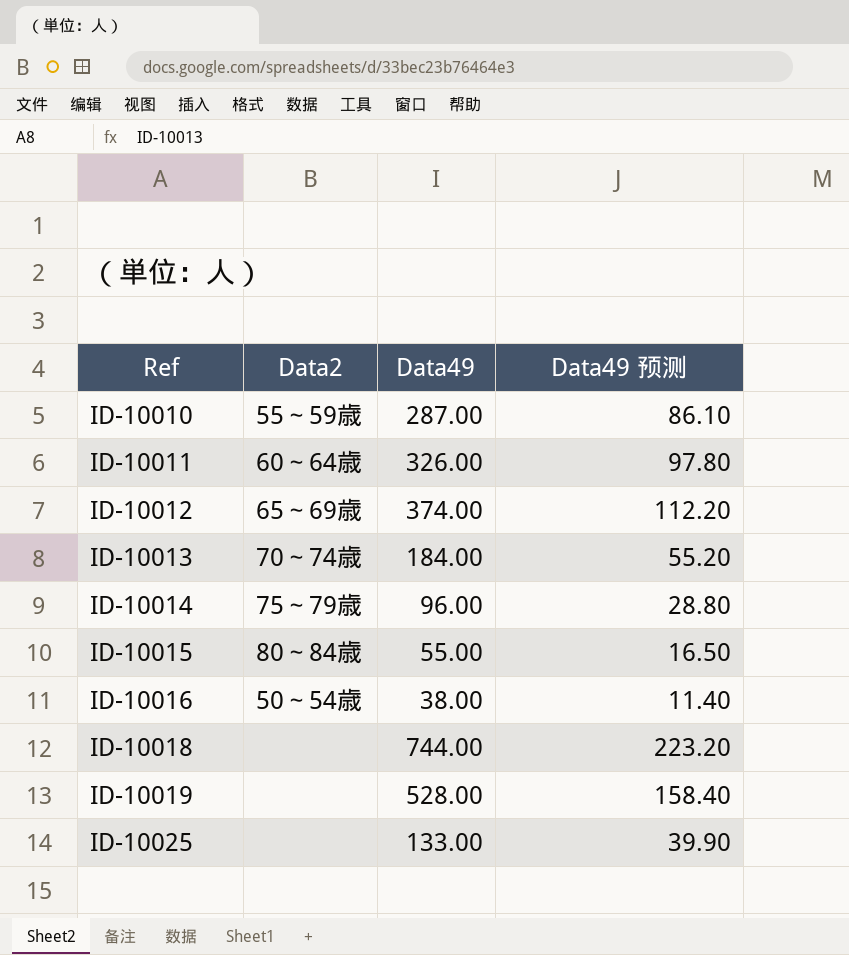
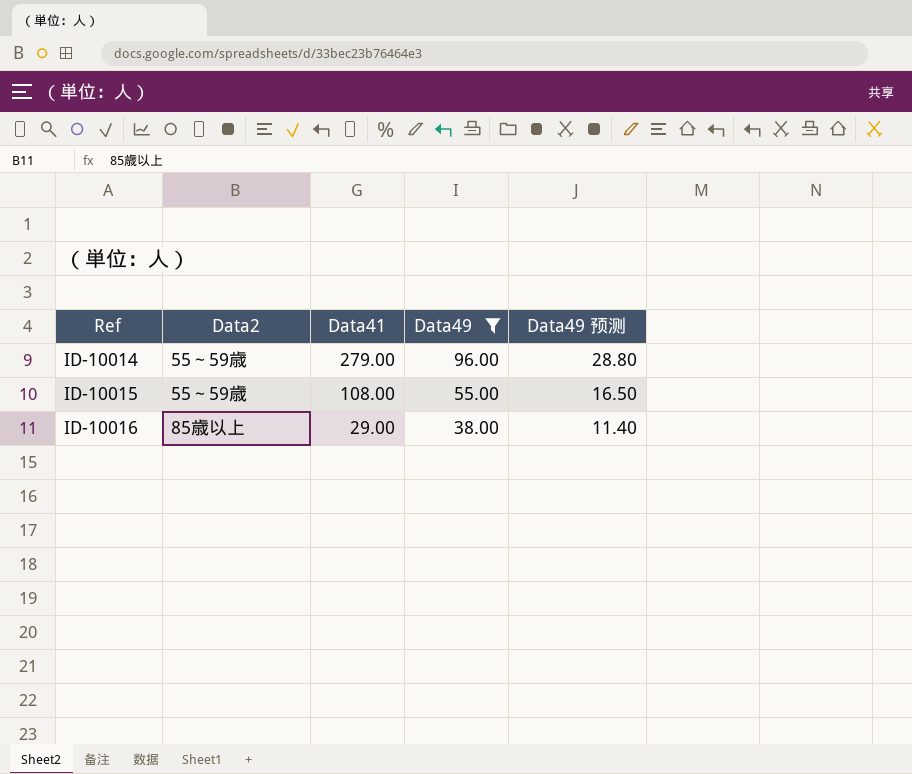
filter: none -> Data49 <= 96.00
column Data41 | position: none -> 3
ID-10014 | Data2: 75～79歳 -> 55～59歳
ID-10015 | Data2: 80～84歳 -> 55～59歳
ID-10016 | Data2: 50～54歳 -> 85歳以上

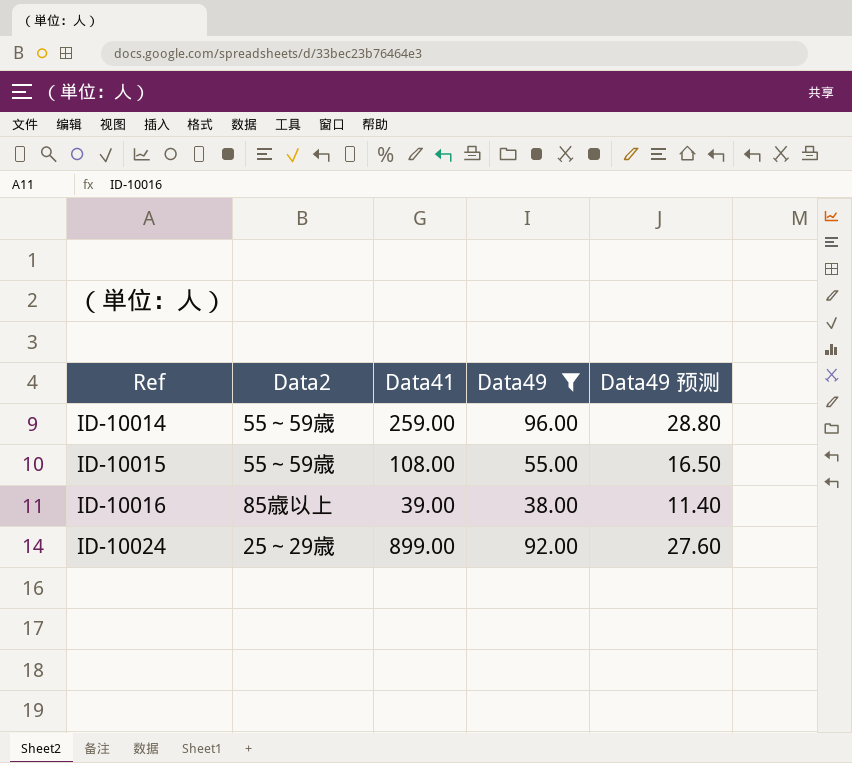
ID-10014 | Data41: 279.00 -> 259.00
ID-10016 | Data41: 29.00 -> 39.00
row ID-10024: none -> 25～29歳 | 899.00 | 92.00 | 27.60

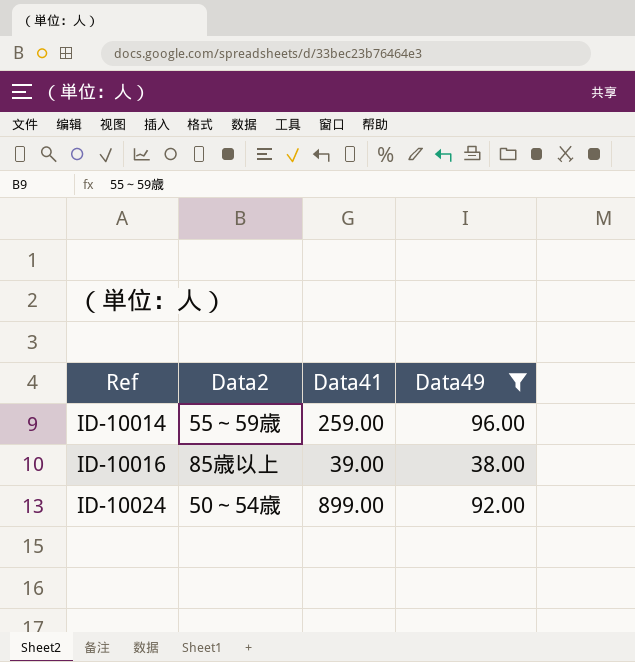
column Data49 预测 | formula: [Data49] * 0.3 -> none
row ID-10015: 55～59歳 | 108.00 | 55.00 | 16.50 -> none
ID-10024 | Data2: 25～29歳 -> 50～54歳

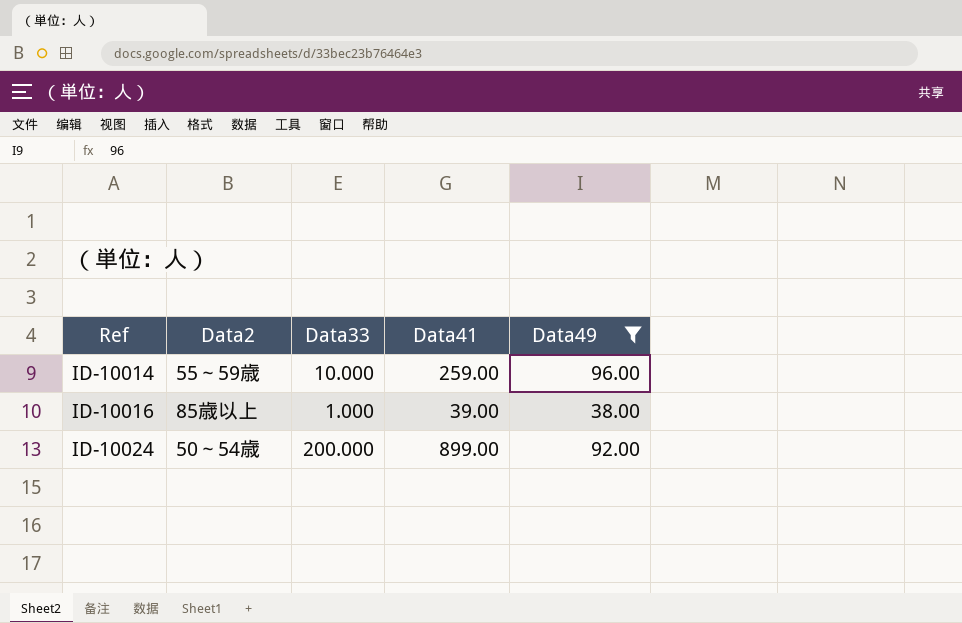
column Data33 | position: none -> 3

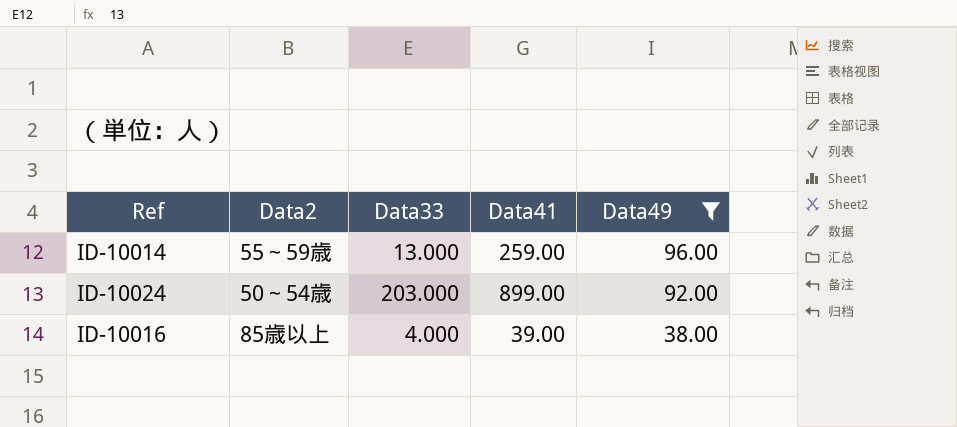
row order: Ref ascending -> Data49 descending
ID-10014 | Data33: 10.000 -> 13.000
ID-10024 | Data33: 200.000 -> 203.000
ID-10016 | Data33: 1.000 -> 4.000

